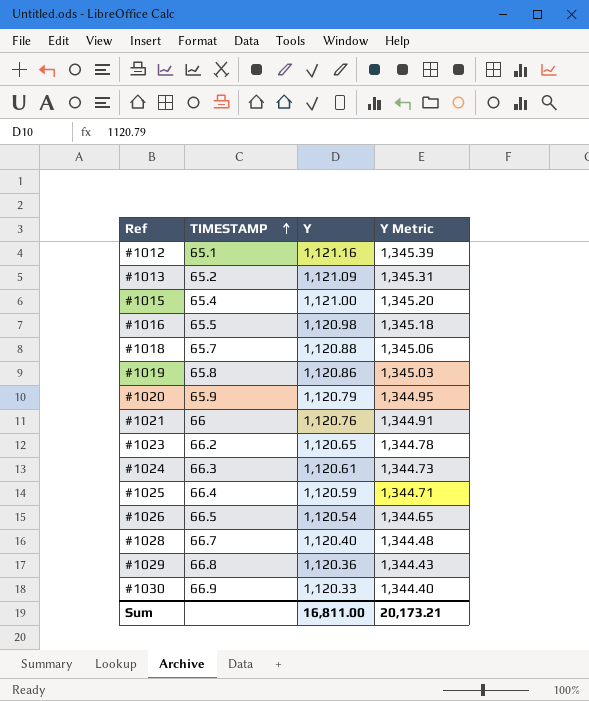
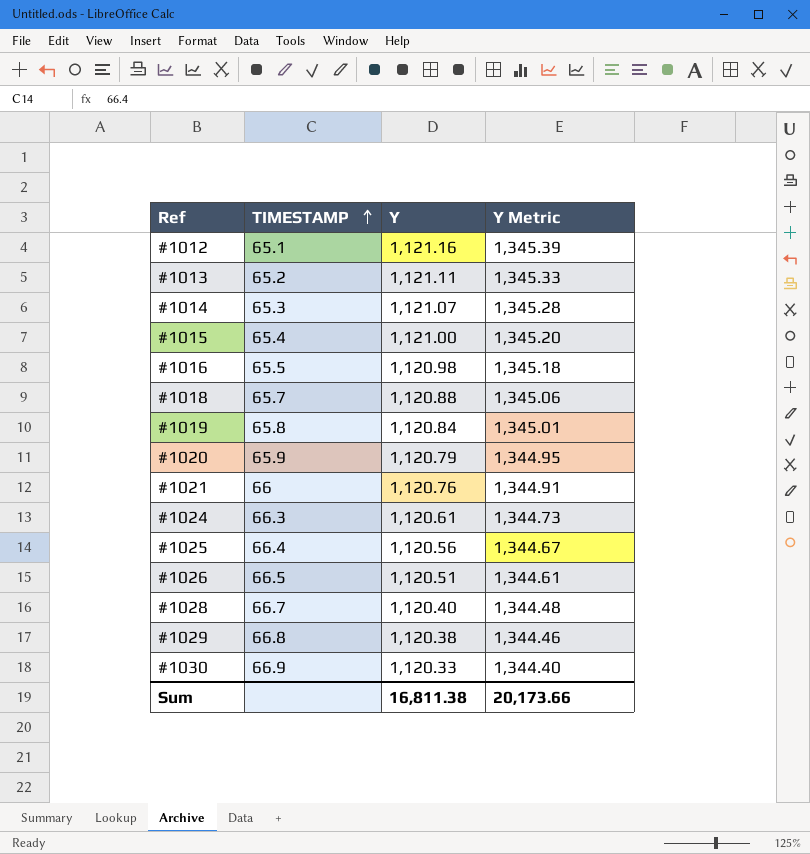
row #1023: 66.2 | 1,120.65 | 1,344.78 -> none
#1013 | Y: 1,121.09 -> 1,121.11
#1013 | Y Metric: 1,345.31 -> 1,345.33
row #1014: none -> 65.3 | 1,121.07 | 1,345.28
#1019 | Y: 1,120.86 -> 1,120.84
#1019 | Y Metric: 1,345.03 -> 1,345.01
#1025 | Y: 1,120.59 -> 1,120.56
#1025 | Y Metric: 1,344.71 -> 1,344.67
#1026 | Y: 1,120.54 -> 1,120.51
#1026 | Y Metric: 1,344.65 -> 1,344.61
#1029 | Y: 1,120.36 -> 1,120.38
#1029 | Y Metric: 1,344.43 -> 1,344.46
Sum | Y: 16,811.00 -> 16,811.38
Sum | Y Metric: 20,173.21 -> 20,173.66

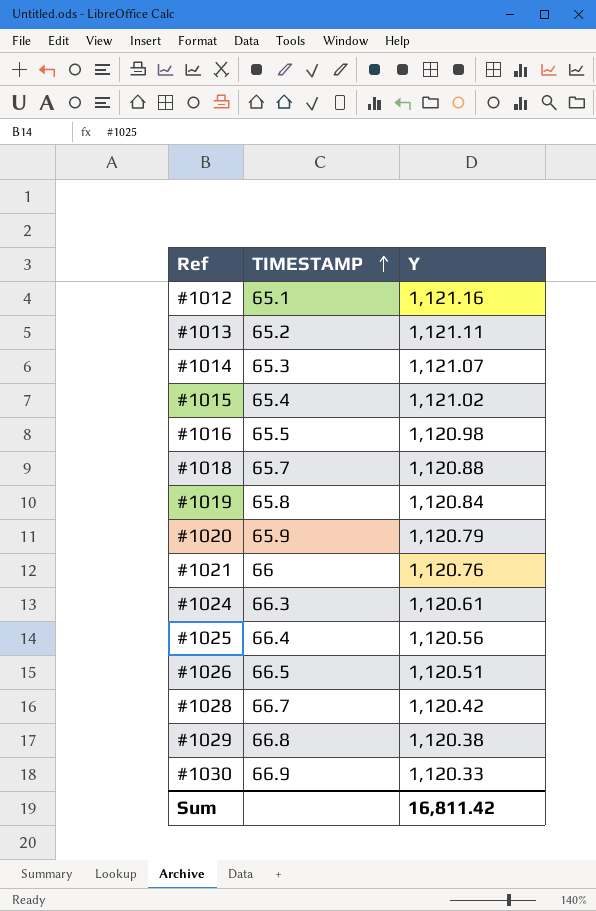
column Y Metric | formula: [Y] * 1.2 -> none
#1015 | Y: 1,121.00 -> 1,121.02
#1028 | Y: 1,120.40 -> 1,120.42
Sum | Y: 16,811.38 -> 16,811.42

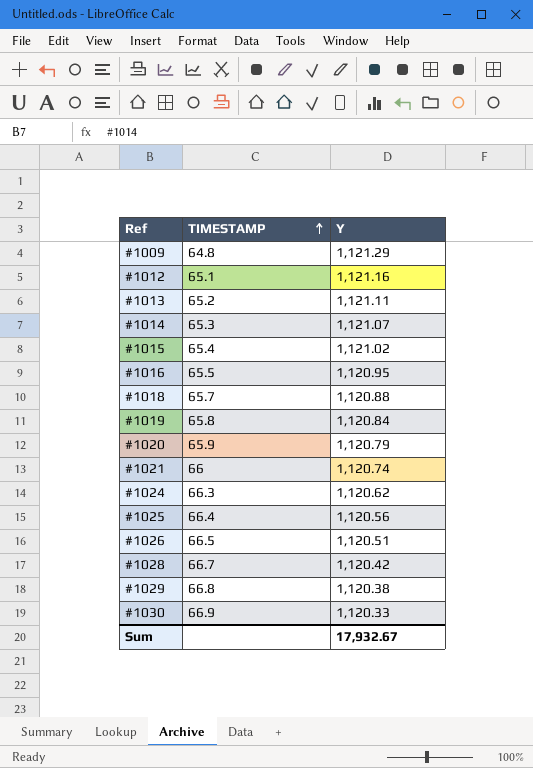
row #1009: none -> 64.8 | 1,121.29
#1016 | Y: 1,120.98 -> 1,120.95
#1021 | Y: 1,120.76 -> 1,120.74
#1024 | Y: 1,120.61 -> 1,120.62
Sum | Y: 16,811.42 -> 17,932.67

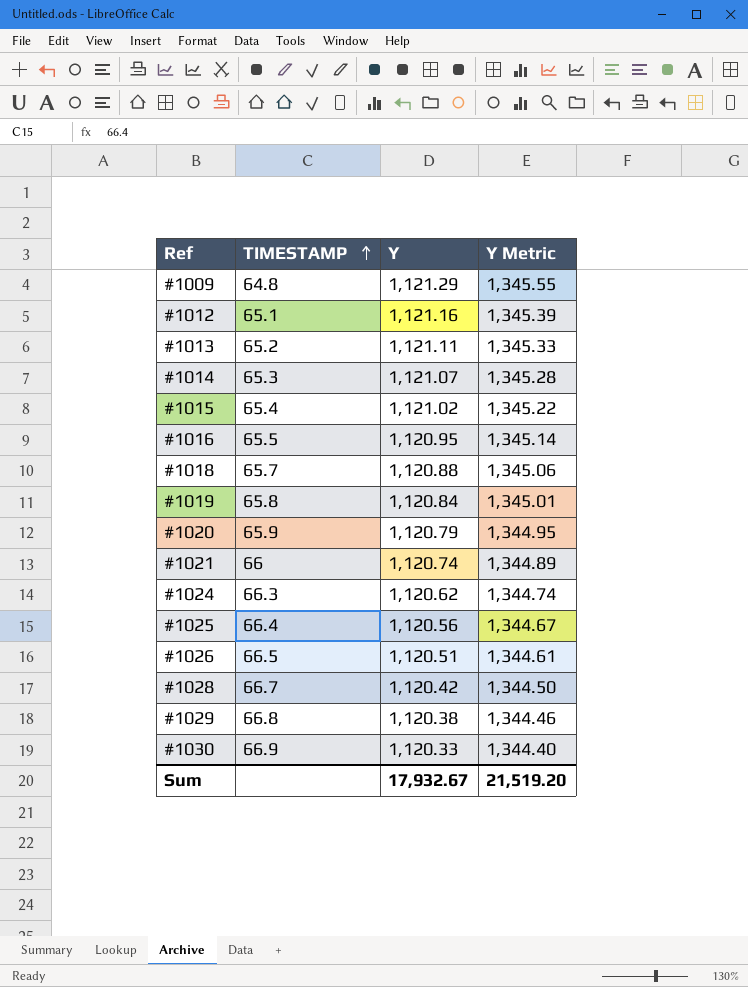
column Y Metric | formula: none -> [Y] * 1.2

